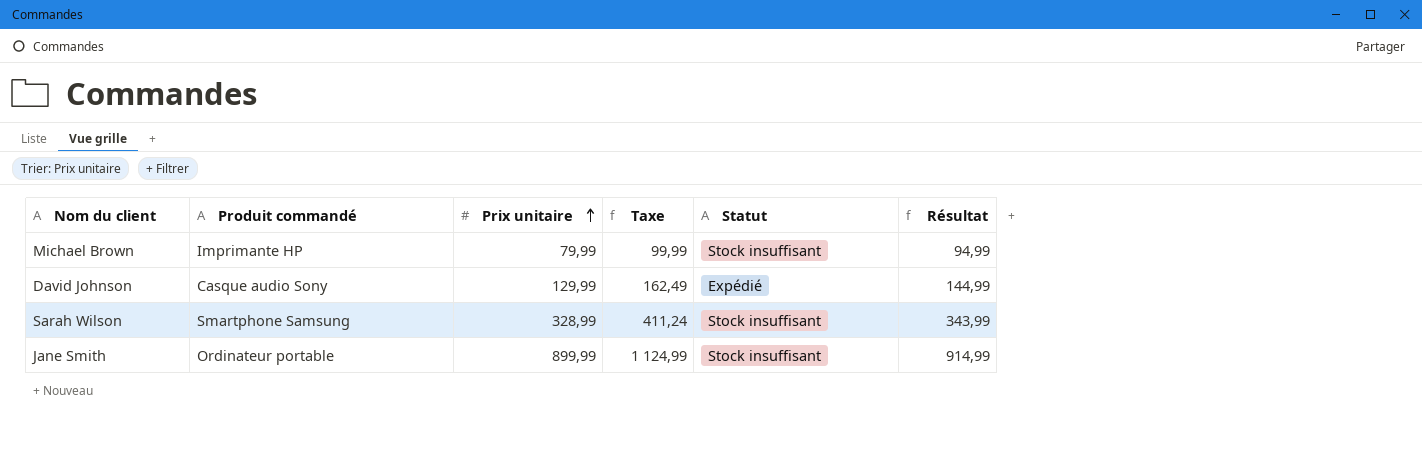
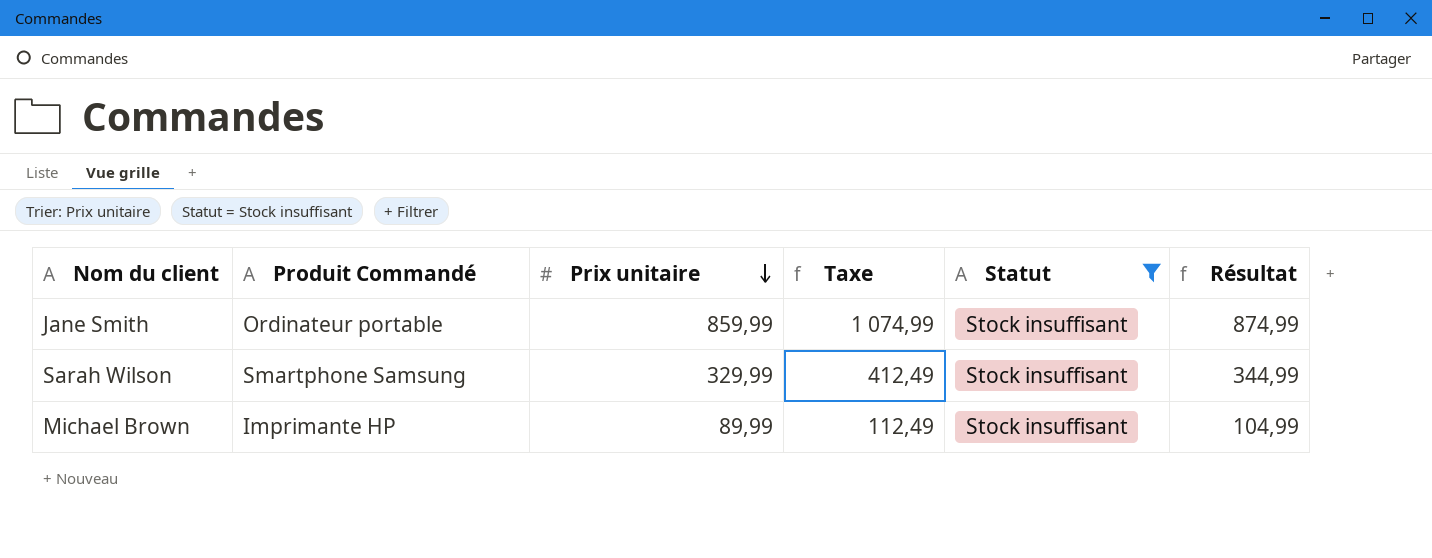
filter: none -> Statut = Stock insuffisant
row order: Prix unitaire ascending -> Prix unitaire descending
column name: Produit commandé -> Produit Commandé
Jane Smith | Prix unitaire: 899,99 -> 859,99
Jane Smith | Taxe: 1 124,99 -> 1 074,99
Jane Smith | Résultat: 914,99 -> 874,99
Sarah Wilson | Prix unitaire: 328,99 -> 329,99
Sarah Wilson | Taxe: 411,24 -> 412,49
Sarah Wilson | Résultat: 343,99 -> 344,99
Michael Brown | Prix unitaire: 79,99 -> 89,99
Michael Brown | Taxe: 99,99 -> 112,49
Michael Brown | Résultat: 94,99 -> 104,99

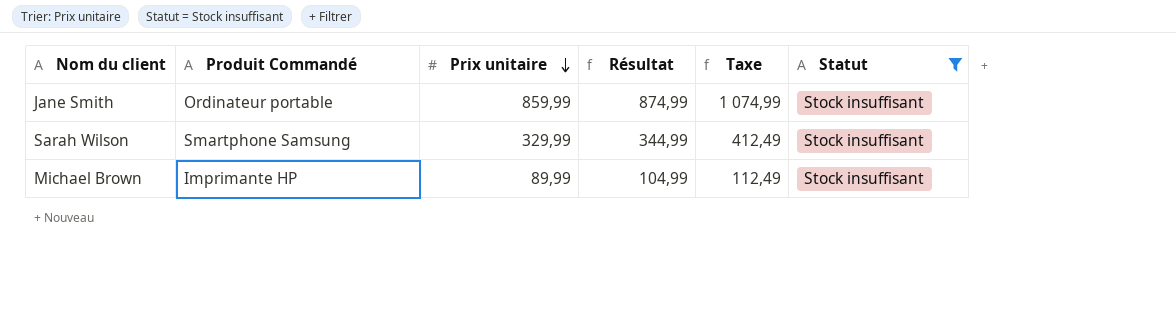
column Résultat | position: 6 -> 4

